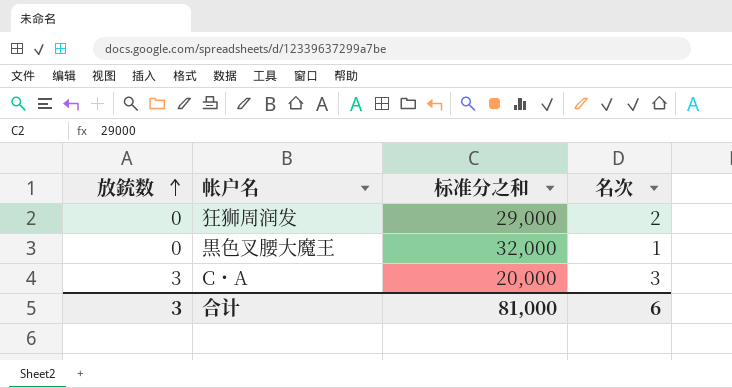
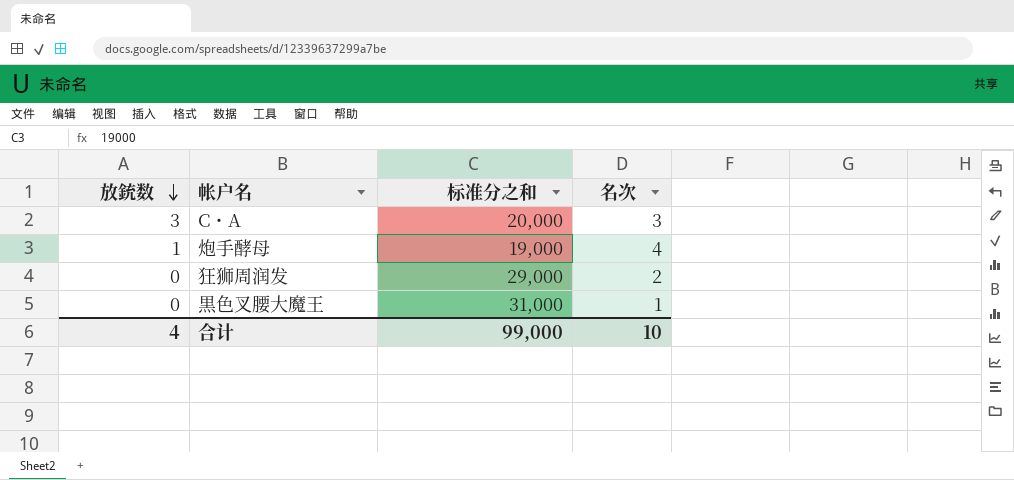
row order: 放銃数 ascending -> 放銃数 descending
row 炮手酵母: none -> 1 | 19,000 | 4
黒色叉腰大魔王 | 标准分之和: 32,000 -> 31,000
合计 | 放銃数: 3 -> 4
合计 | 标准分之和: 81,000 -> 99,000
合计 | 名次: 6 -> 10

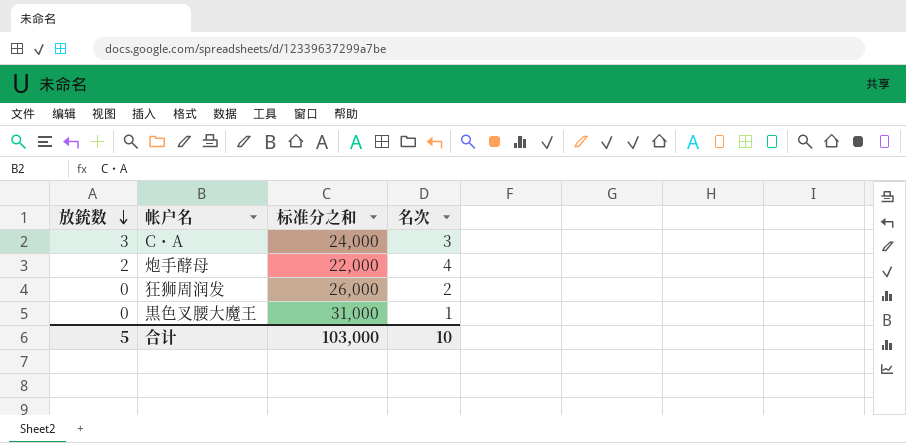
C・A | 标准分之和: 20,000 -> 24,000
炮手酵母 | 放銃数: 1 -> 2
炮手酵母 | 标准分之和: 19,000 -> 22,000
狂狮周润发 | 标准分之和: 29,000 -> 26,000
合计 | 放銃数: 4 -> 5
合计 | 标准分之和: 99,000 -> 103,000

